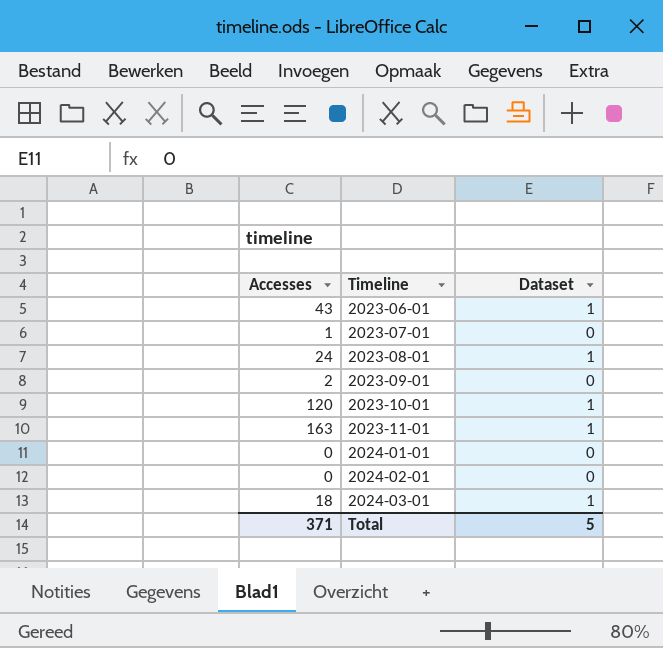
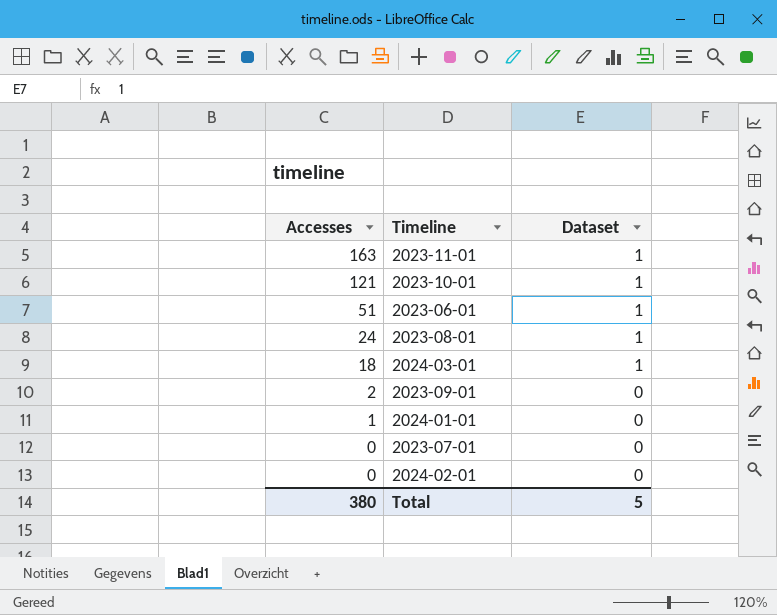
row order: Timeline ascending -> Accesses descending
2023-10-01 | Accesses: 120 -> 121
2023-06-01 | Accesses: 43 -> 51
2024-01-01 | Accesses: 0 -> 1
2023-07-01 | Accesses: 1 -> 0
Total | Accesses: 371 -> 380

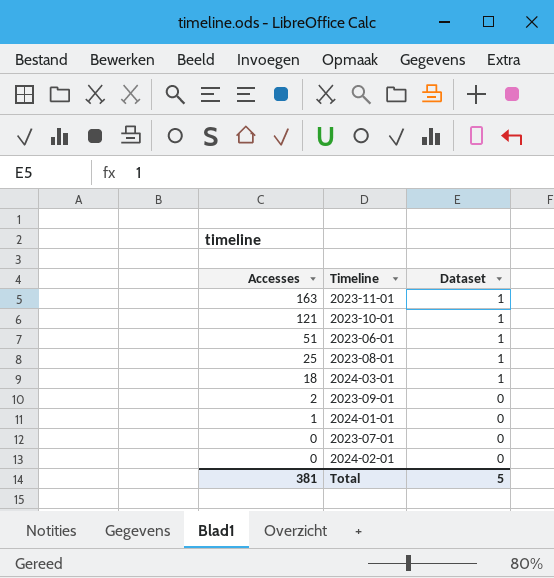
2023-08-01 | Accesses: 24 -> 25
Total | Accesses: 380 -> 381

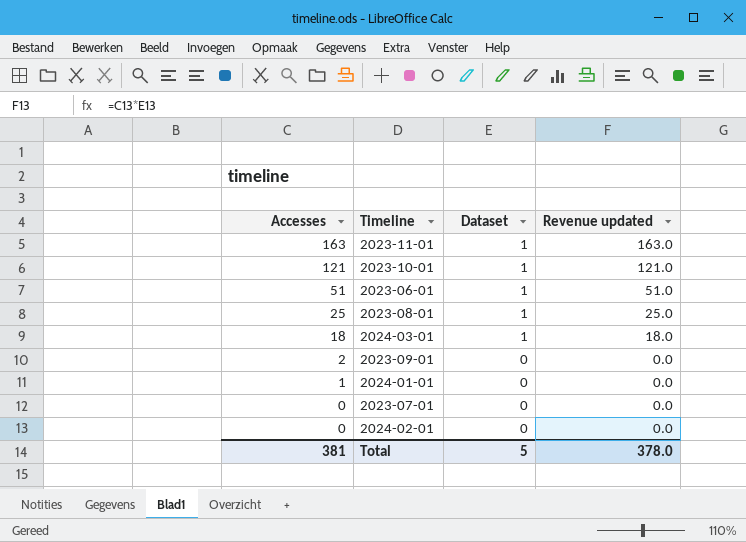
column Revenue updated | formula: none -> [Accesses] * [Dataset]

